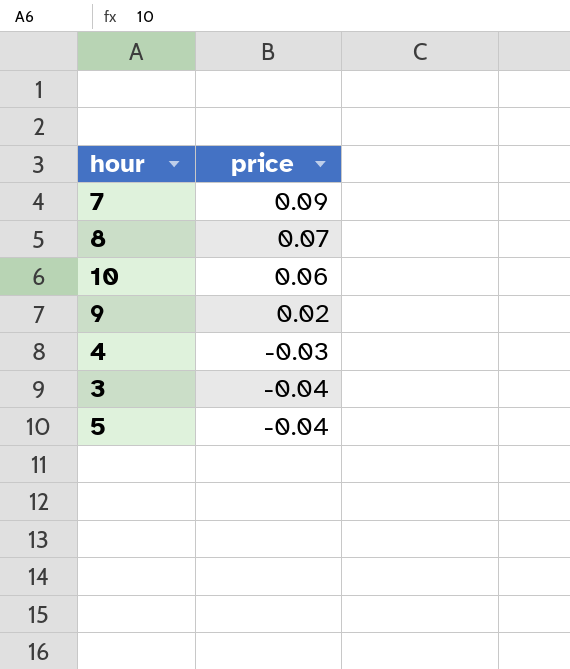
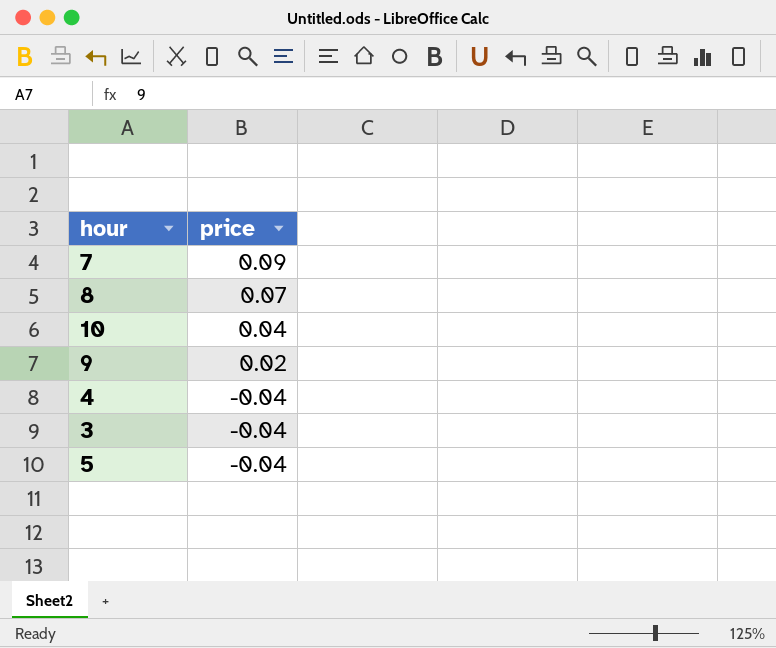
10 | price: 0.06 -> 0.04
4 | price: -0.03 -> -0.04

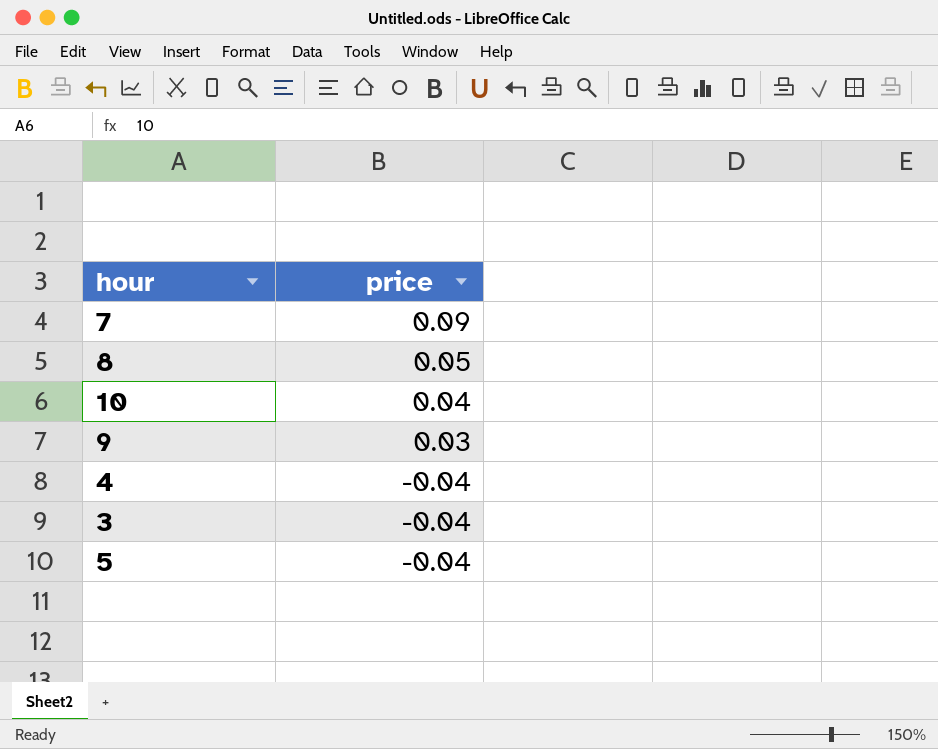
8 | price: 0.07 -> 0.05
9 | price: 0.02 -> 0.03

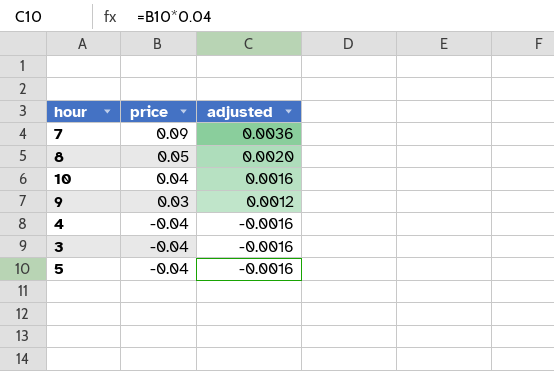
column adjusted | formula: none -> [price] * 0.04

